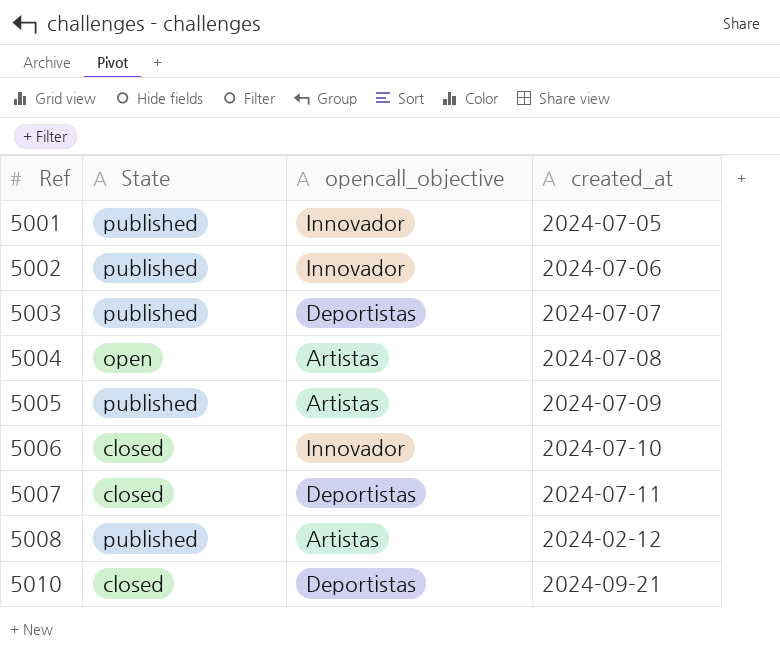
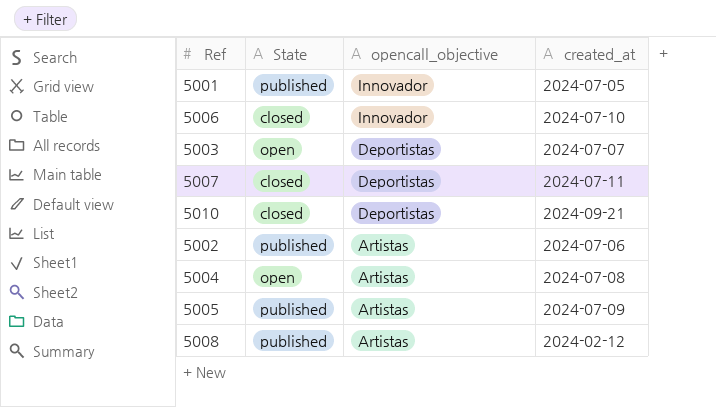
row order: Ref ascending -> opencall_objective descending
5003 | State: published -> open
5002 | opencall_objective: Innovador -> Artistas

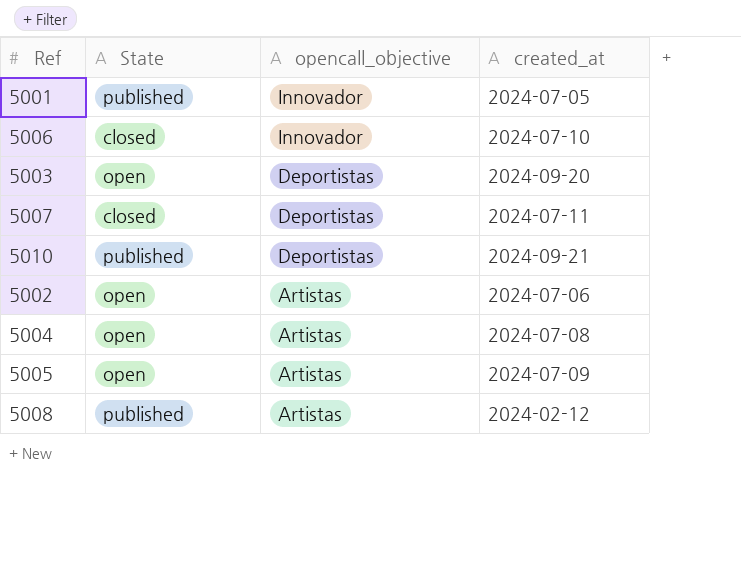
5003 | created_at: 2024-07-07 -> 2024-09-20
5010 | State: closed -> published
5002 | State: published -> open
5005 | State: published -> open

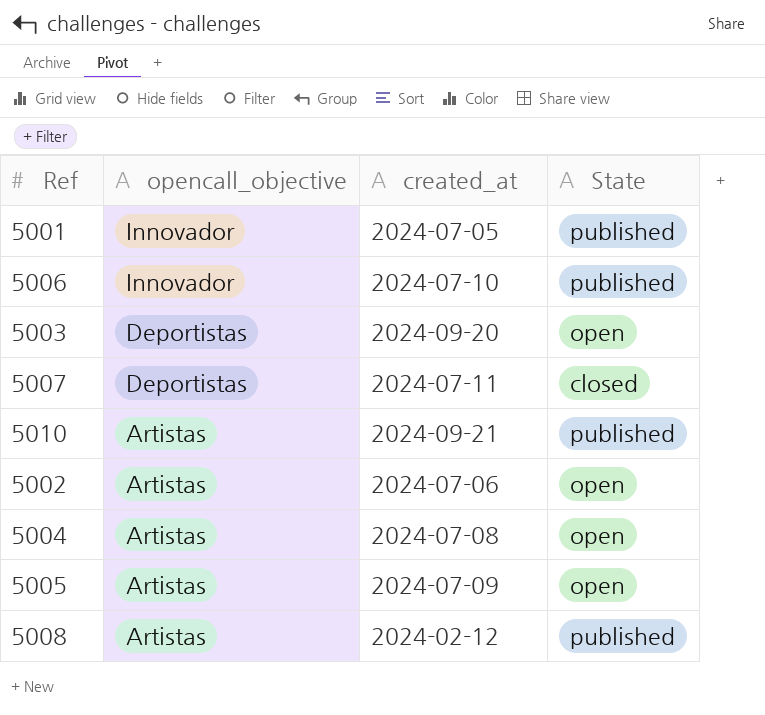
column State | position: 2 -> 4
5006 | State: closed -> published
5010 | opencall_objective: Deportistas -> Artistas

